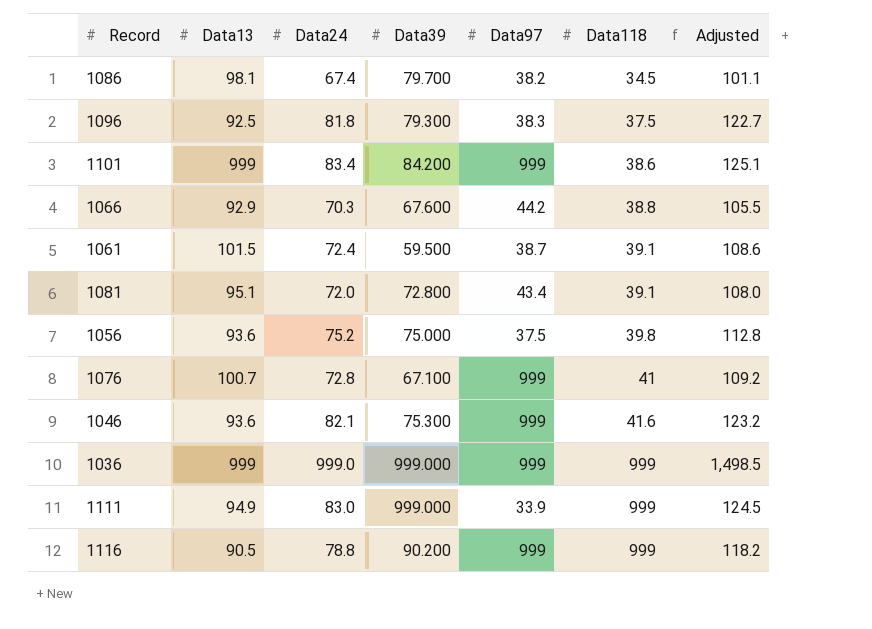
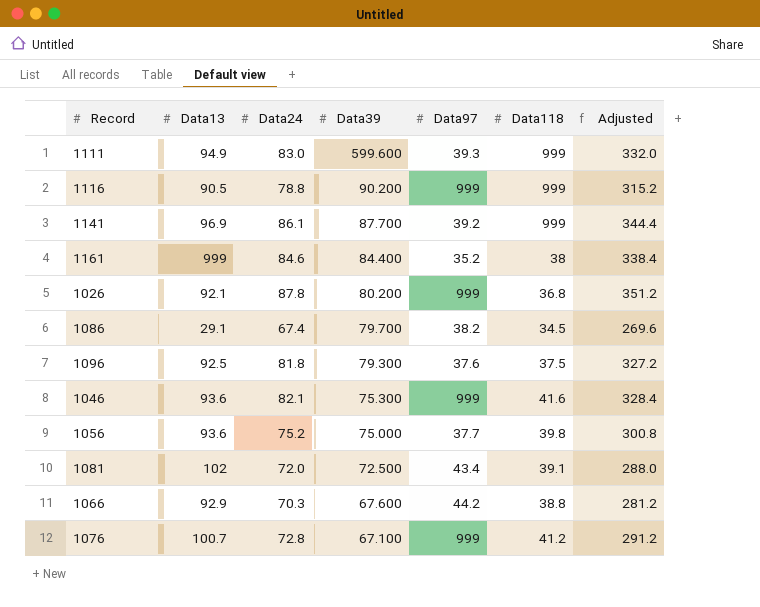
row order: Data118 ascending -> Data39 descending
column Adjusted | formula: [Data24] * 1.5 -> [Data24] * 4
row 1101: 999 | 83.4 | 84.200 | 999 | 38.6 | 125.1 -> none
row 1061: 101.5 | 72.4 | 59.500 | 38.7 | 39.1 | 108.6 -> none
row 1036: 999 | 999.0 | 999.000 | 999 | 999 | 1,498.5 -> none
1111 | Data39: 999.000 -> 599.600
1111 | Data97: 33.9 -> 39.3
row 1141: none -> 96.9 | 86.1 | 87.700 | 39.2 | 999 | 344.4
row 1161: none -> 999 | 84.6 | 84.400 | 35.2 | 38 | 338.4
row 1026: none -> 92.1 | 87.8 | 80.200 | 999 | 36.8 | 351.2
1086 | Data13: 98.1 -> 29.1
1096 | Data97: 38.3 -> 37.6
1056 | Data97: 37.5 -> 37.7
1081 | Data13: 95.1 -> 102
1081 | Data39: 72.800 -> 72.500
1076 | Data118: 41 -> 41.2

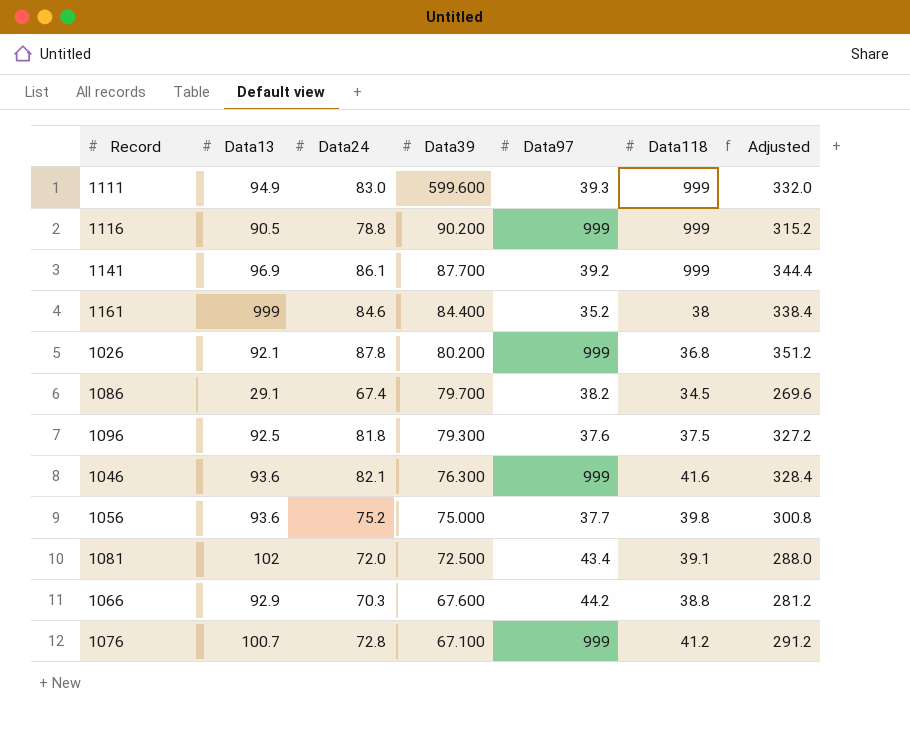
1046 | Data39: 75.300 -> 76.300

